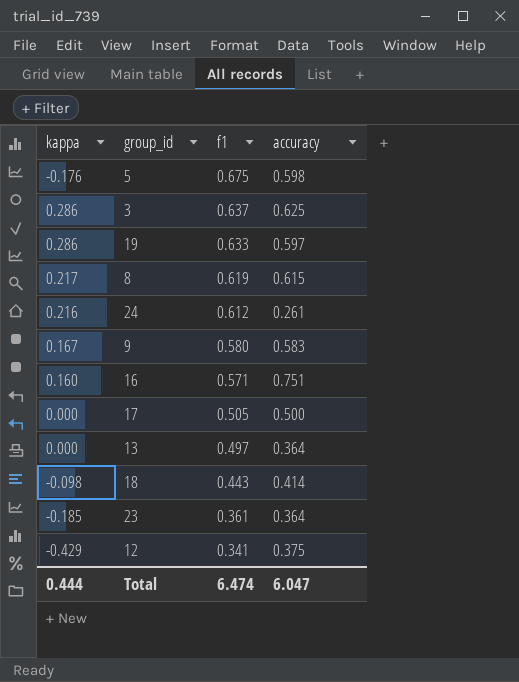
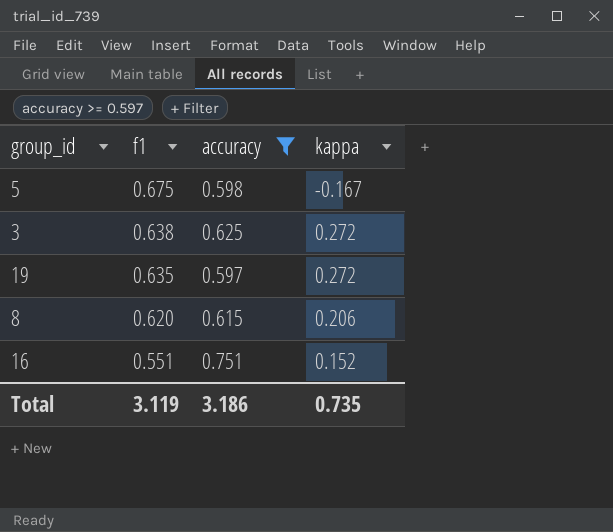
filter: none -> accuracy >= 0.597
column kappa | position: 1 -> 4
5 | kappa: -0.176 -> -0.167
3 | f1: 0.637 -> 0.638
3 | kappa: 0.286 -> 0.272
19 | f1: 0.633 -> 0.635
19 | kappa: 0.286 -> 0.272
8 | f1: 0.619 -> 0.620
8 | kappa: 0.217 -> 0.206
16 | f1: 0.571 -> 0.551
16 | kappa: 0.160 -> 0.152
Total | f1: 6.474 -> 3.119
Total | accuracy: 6.047 -> 3.186
Total | kappa: 0.444 -> 0.735

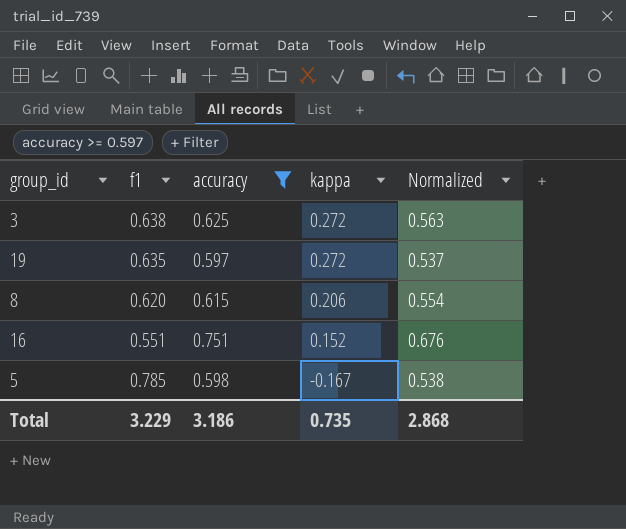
row order: f1 descending -> kappa descending
column Normalized | formula: none -> [accuracy] * 0.9
5 | f1: 0.675 -> 0.785
Total | f1: 3.119 -> 3.229

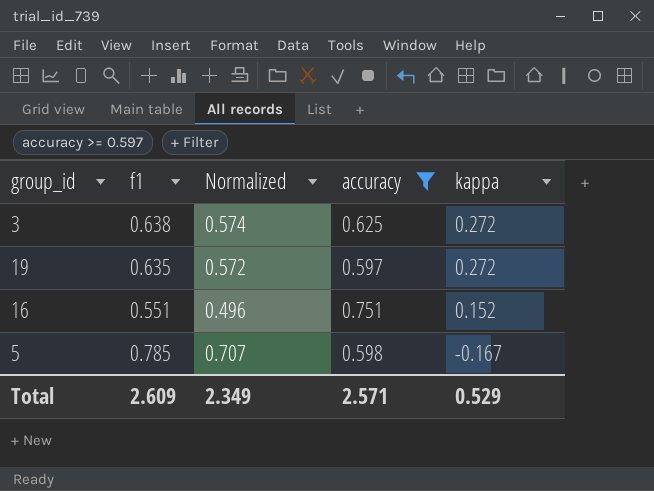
column Normalized | formula: [accuracy] * 0.9 -> [f1] * 0.9
column Normalized | position: 5 -> 3
row 8: 0.620 | 0.615 | 0.206 | 0.554 -> none
Total | f1: 3.229 -> 2.609
Total | Normalized: 2.868 -> 2.349
Total | accuracy: 3.186 -> 2.571
Total | kappa: 0.735 -> 0.529

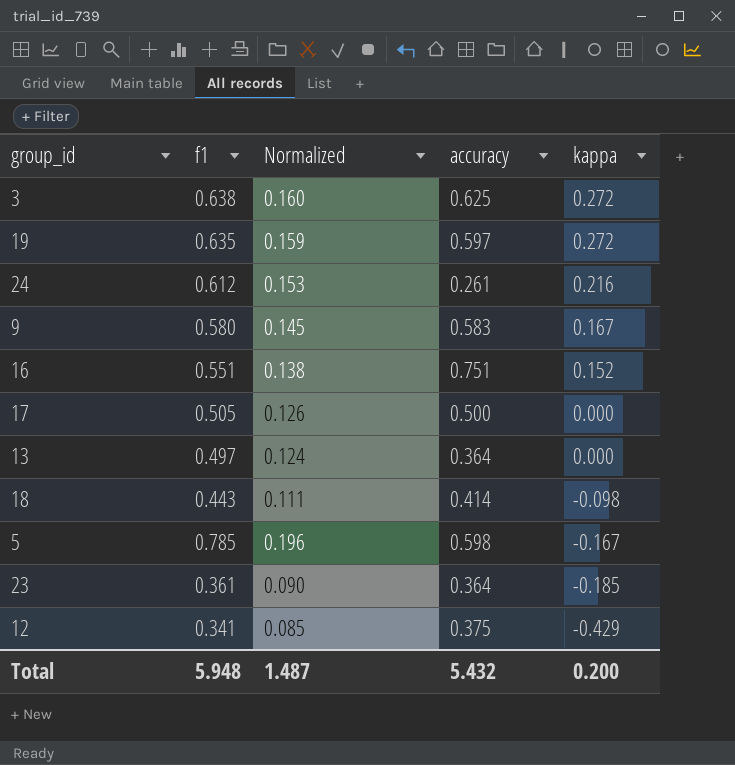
filter: accuracy >= 0.597 -> none
column Normalized | formula: [f1] * 0.9 -> [f1] * 0.25
Total | f1: 2.609 -> 5.948
Total | Normalized: 2.349 -> 1.487
Total | accuracy: 2.571 -> 5.432
Total | kappa: 0.529 -> 0.200

